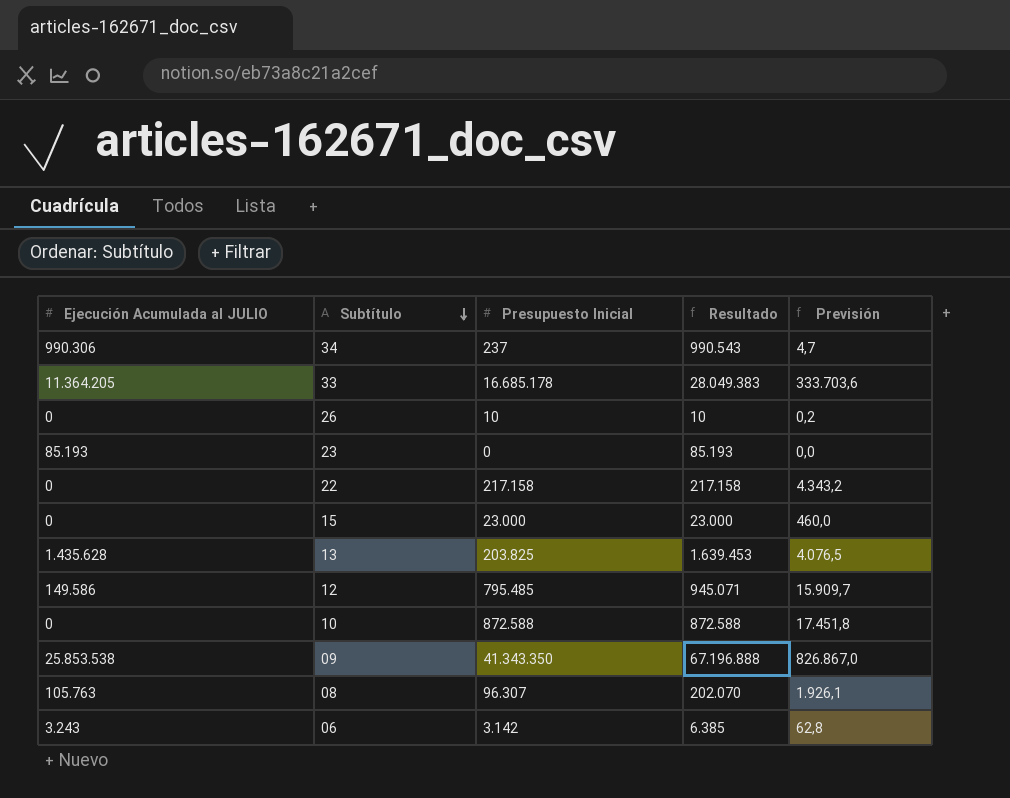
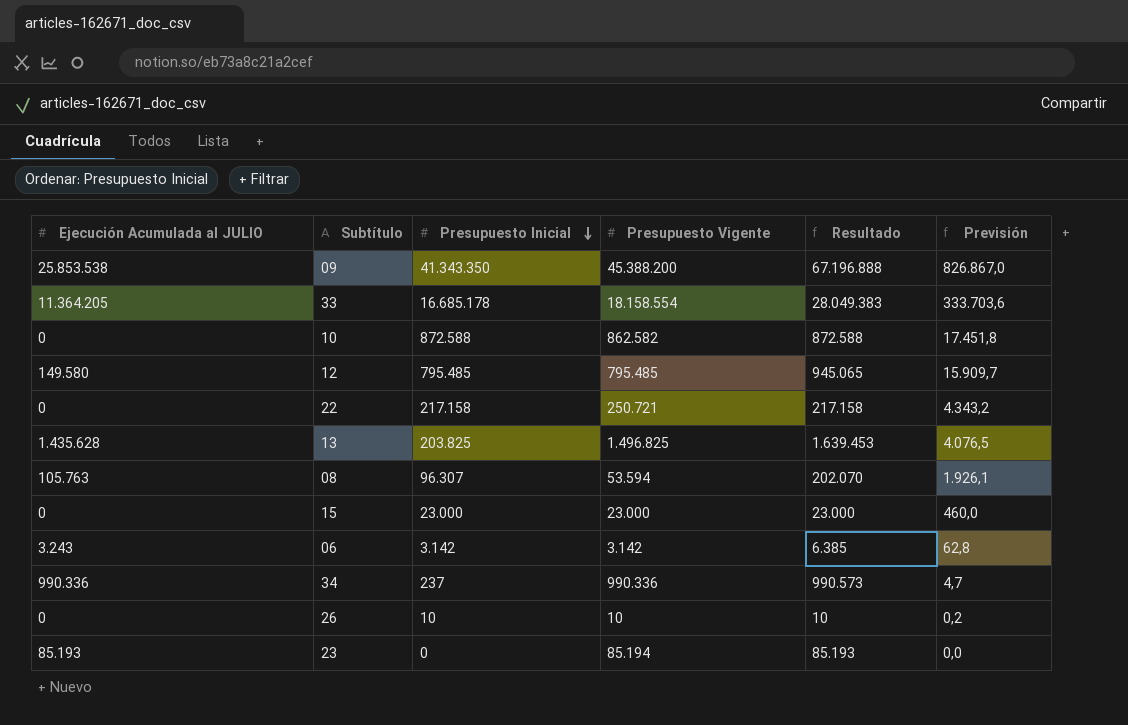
row order: Subtítulo descending -> Presupuesto Inicial descending
column Presupuesto Vigente | position: none -> 4
12 | Ejecución Acumulada al JULIO: 149.586 -> 149.580
12 | Resultado: 945.071 -> 945.065
34 | Ejecución Acumulada al JULIO: 990.306 -> 990.336
34 | Resultado: 990.543 -> 990.573

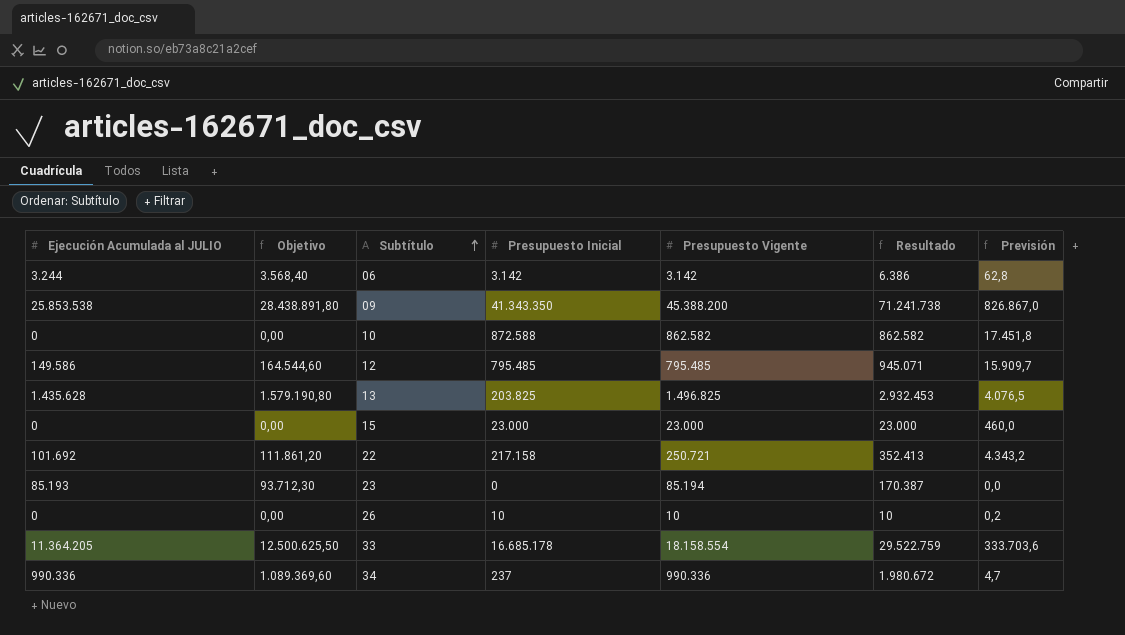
row order: Presupuesto Inicial descending -> Subtítulo ascending
column Objetivo | formula: none -> [Ejecución Acumulada al JULIO] * 1,1
column Resultado | formula: [Ejecución Acumulada al JULIO] + [Presupuesto Inicial] -> [Ejecución Acumulada al JULIO] + [Presupuesto Vigente]
row 08: 105.763 | 96.307 | 53.594 | 202.070 | 1.926,1 -> none
06 | Ejecución Acumulada al JULIO: 3.243 -> 3.244
12 | Ejecución Acumulada al JULIO: 149.580 -> 149.586
22 | Ejecución Acumulada al JULIO: 0 -> 101.692

